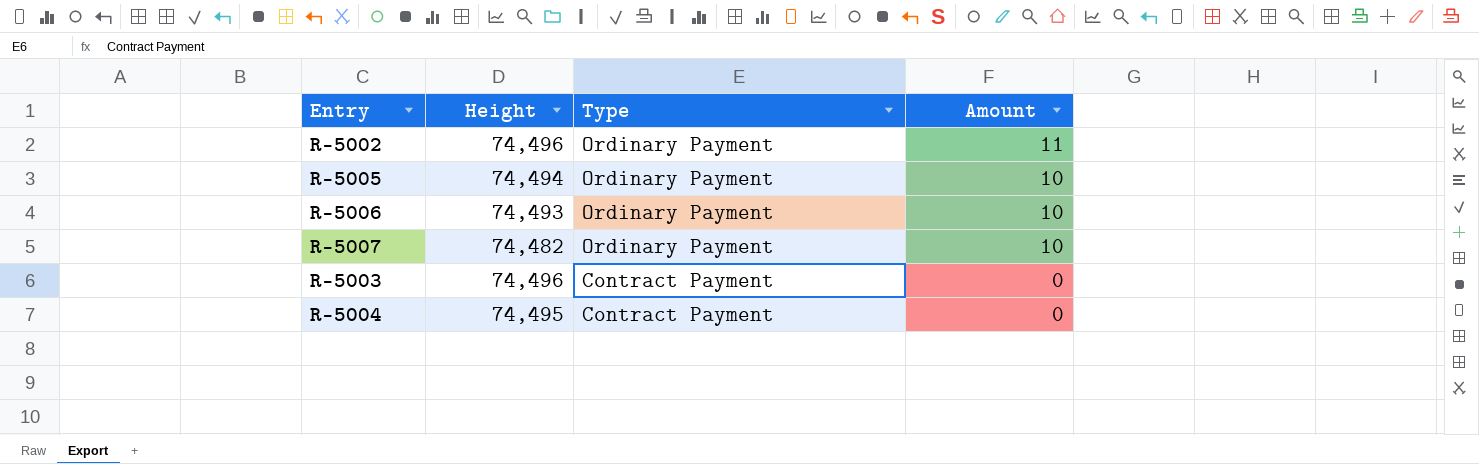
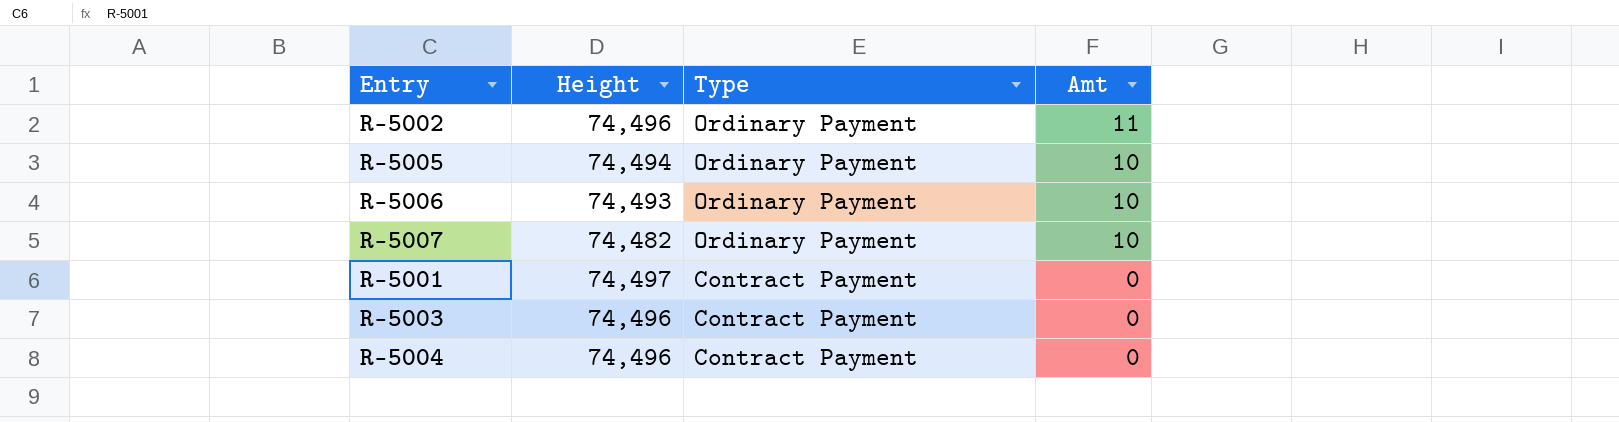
column name: Amount -> Amt
row R-5001: none -> 74,497 | Contract Payment | 0
R-5004 | Height: 74,495 -> 74,496

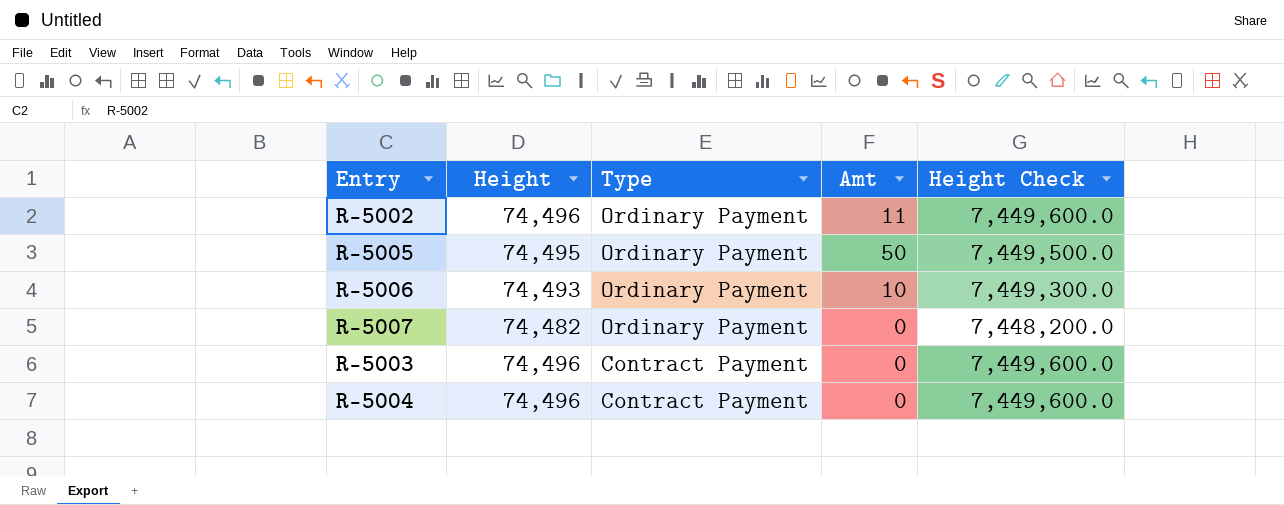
column Height Check | formula: none -> [Height] * 100
row R-5001: 74,497 | Contract Payment | 0 -> none
R-5005 | Height: 74,494 -> 74,495
R-5005 | Amt: 10 -> 50
R-5007 | Amt: 10 -> 0

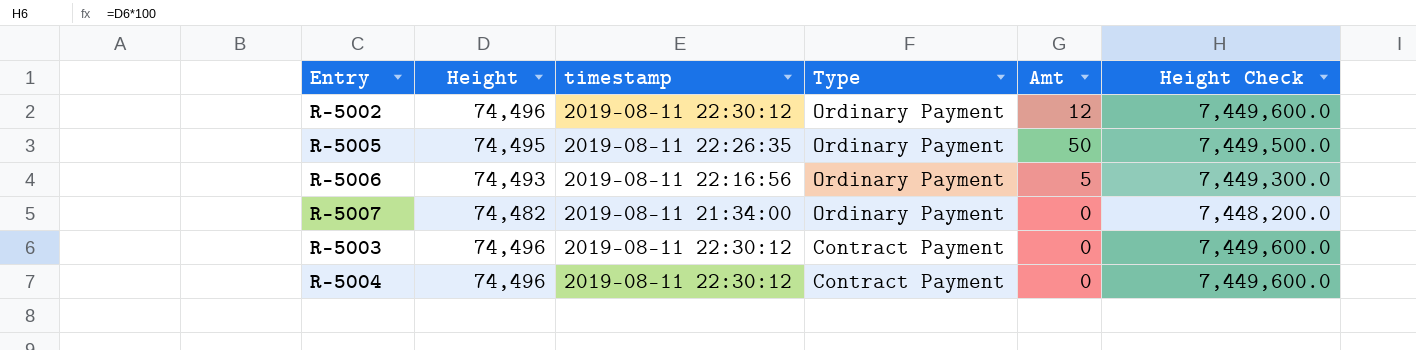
column timestamp | position: none -> 3
R-5002 | Amt: 11 -> 12
R-5006 | Amt: 10 -> 5

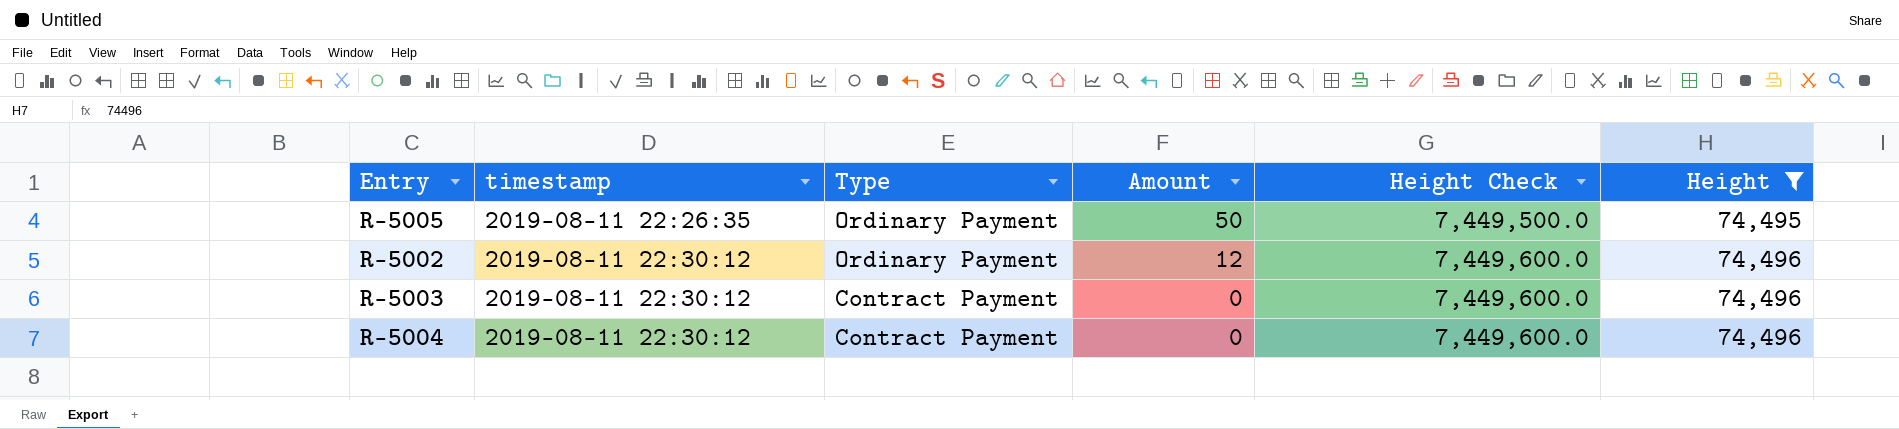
filter: none -> Height >= 74,495
row order: Type descending -> timestamp ascending
column name: Amt -> Amount
column Height | position: 2 -> 6

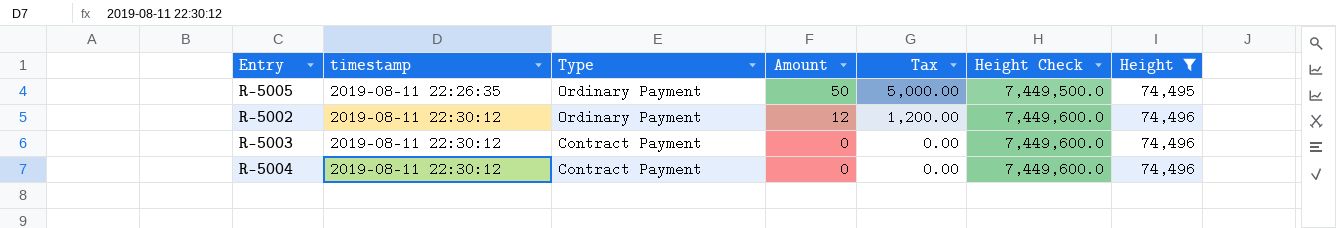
column Tax | formula: none -> [Amount] * 100

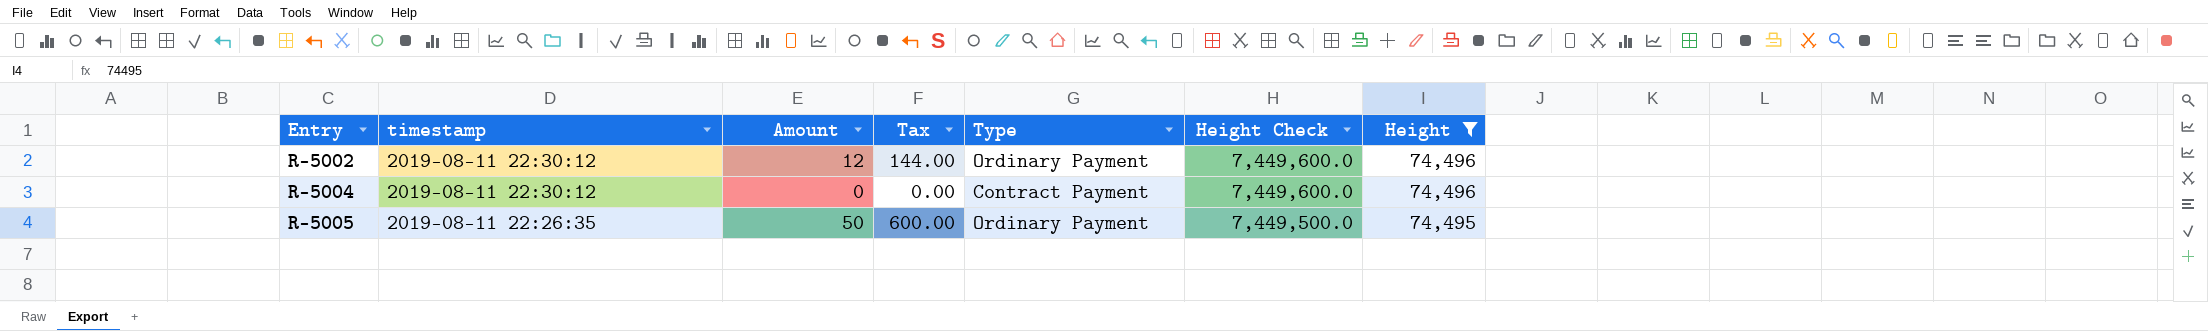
row order: timestamp ascending -> Entry ascending
column Tax | formula: [Amount] * 100 -> [Amount] * 12
column Type | position: 3 -> 5
row R-5003: 2019-08-11 22:30:12 | Contract Payment | 0 | 0.00 | 7,449,600.0 | 74,496 -> none

